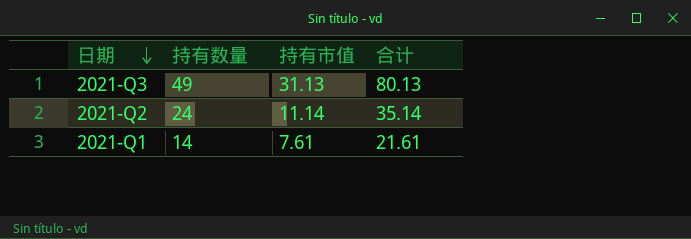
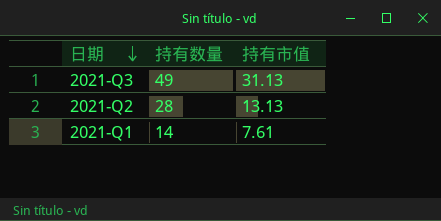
column 合计 | formula: [持有数量] + [持有市值] -> none
2021-Q2 | 持有数量: 24 -> 28
2021-Q2 | 持有市值: 11.14 -> 13.13

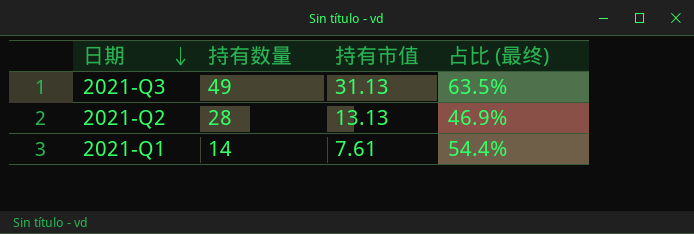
column 占比 (最终) | formula: none -> [持有市值] / [持有数量]

